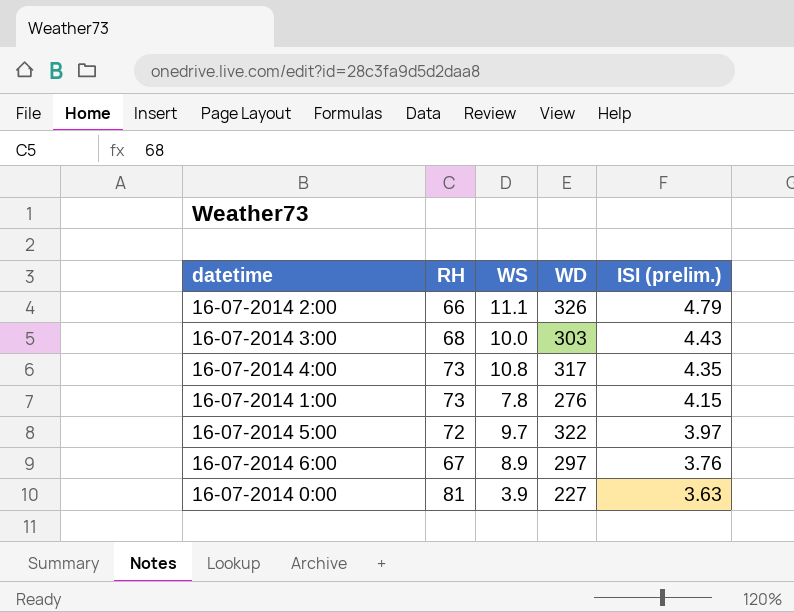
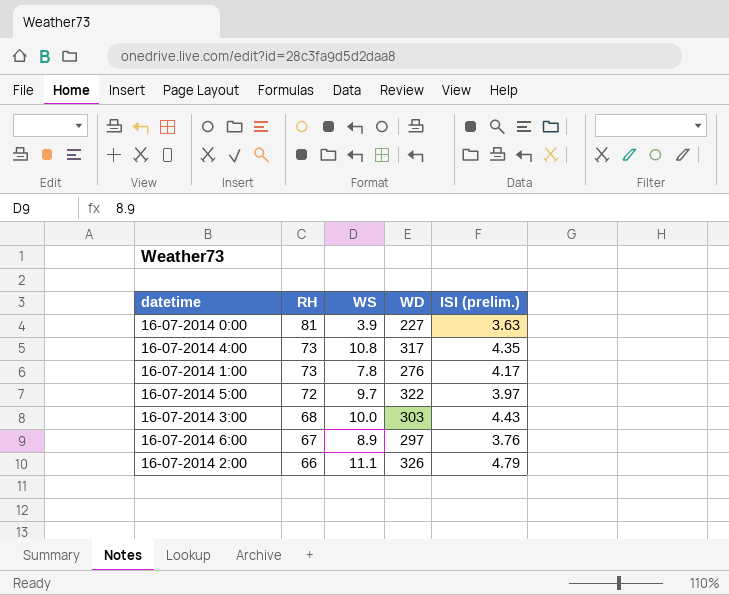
row order: ISI (prelim.) descending -> RH descending
16-07-2014 1:00 | ISI (prelim.): 4.15 -> 4.17

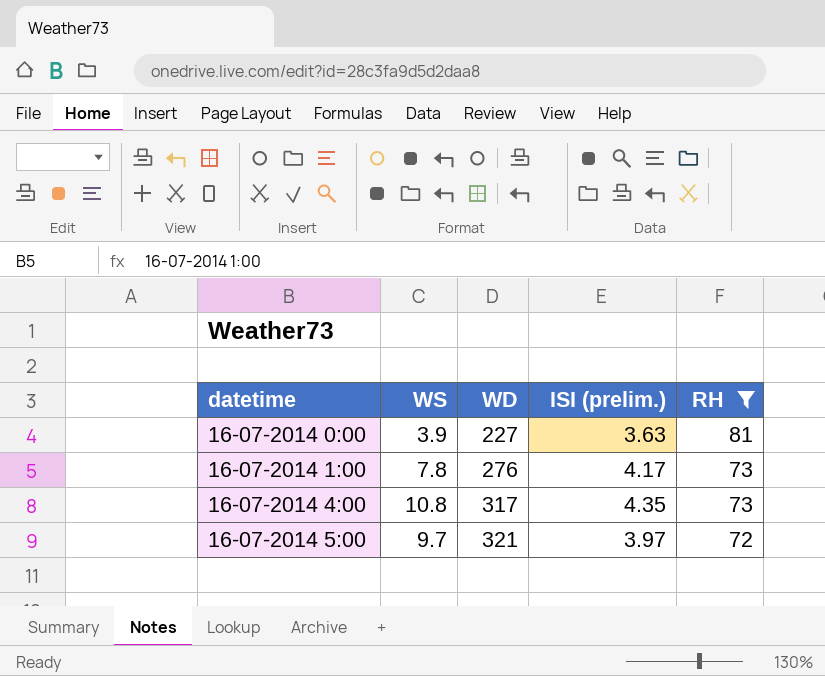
filter: none -> RH >= 72
row order: RH descending -> datetime ascending
column RH | position: 2 -> 5
16-07-2014 5:00 | WD: 322 -> 321

